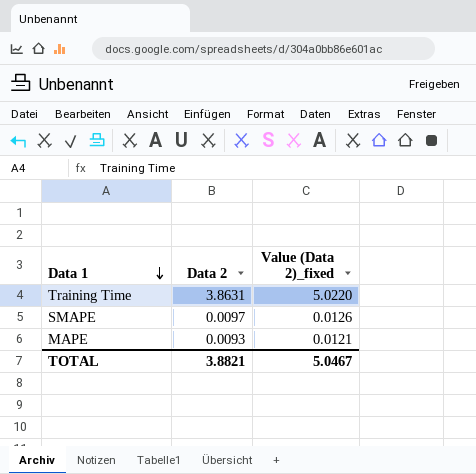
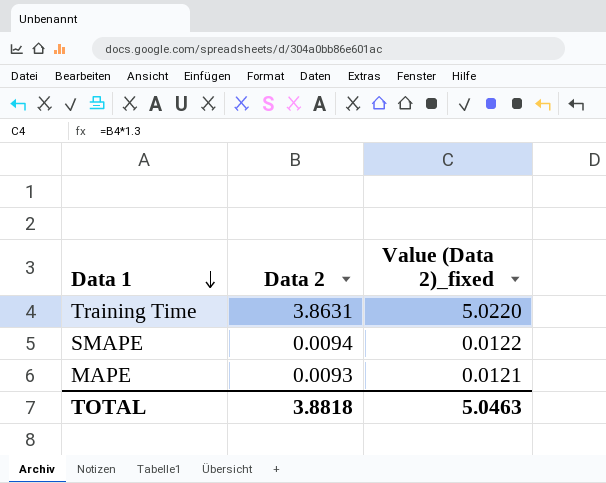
SMAPE | Data 2: 0.0097 -> 0.0094
SMAPE | Value (Data 2)_fixed: 0.0126 -> 0.0122
TOTAL | Data 2: 3.8821 -> 3.8818
TOTAL | Value (Data 2)_fixed: 5.0467 -> 5.0463

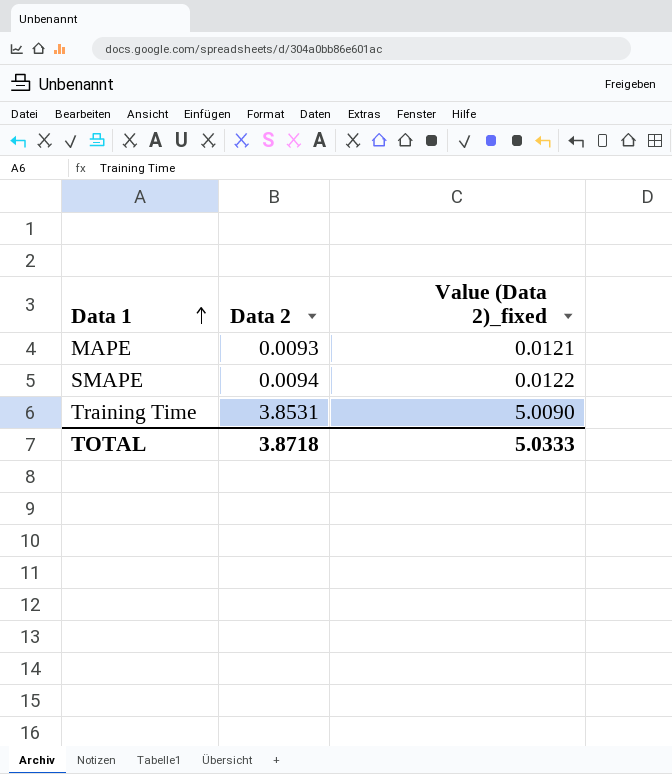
row order: Data 1 descending -> Data 1 ascending
Training Time | Data 2: 3.8631 -> 3.8531
Training Time | Value (Data 2)_fixed: 5.0220 -> 5.0090
TOTAL | Data 2: 3.8818 -> 3.8718
TOTAL | Value (Data 2)_fixed: 5.0463 -> 5.0333

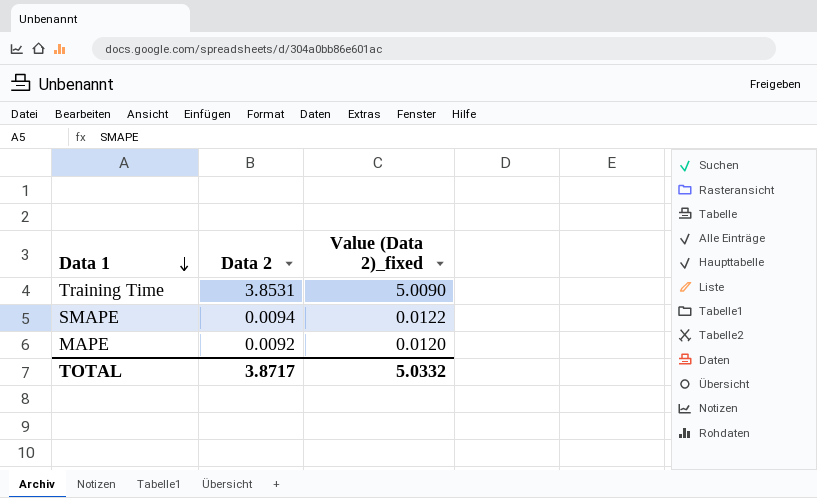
row order: Data 1 ascending -> Data 1 descending
MAPE | Data 2: 0.0093 -> 0.0092
MAPE | Value (Data 2)_fixed: 0.0121 -> 0.0120
TOTAL | Data 2: 3.8718 -> 3.8717
TOTAL | Value (Data 2)_fixed: 5.0333 -> 5.0332

